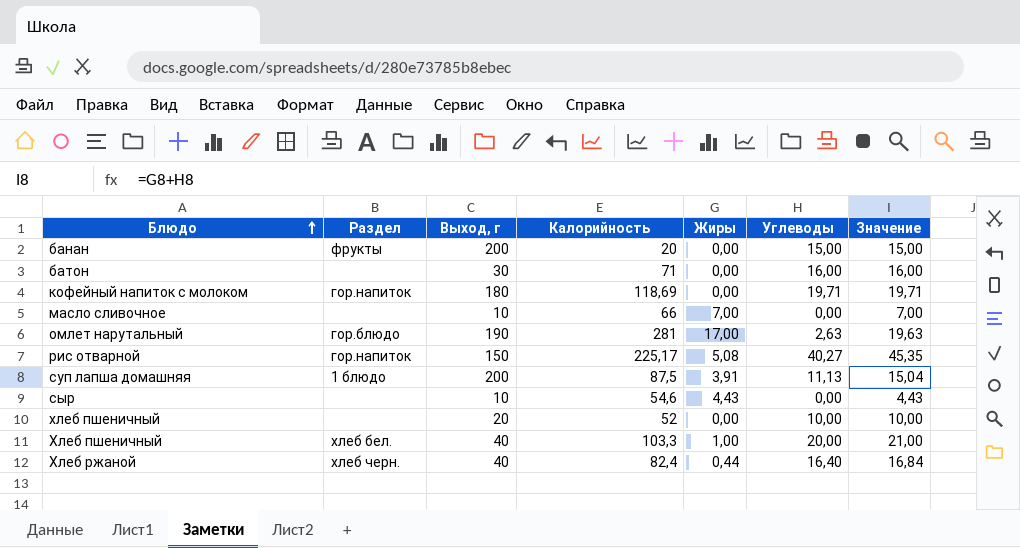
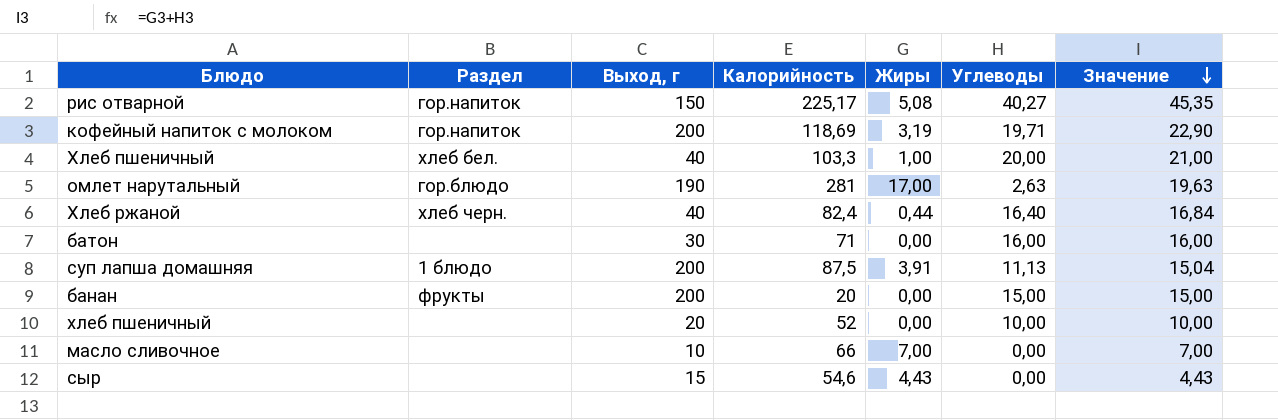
row order: Блюдо ascending -> Значение descending
кофейный напиток с молоком | Выход, г: 180 -> 200
кофейный напиток с молоком | Жиры: 0,00 -> 3,19
кофейный напиток с молоком | Значение: 19,71 -> 22,90
сыр | Выход, г: 10 -> 15

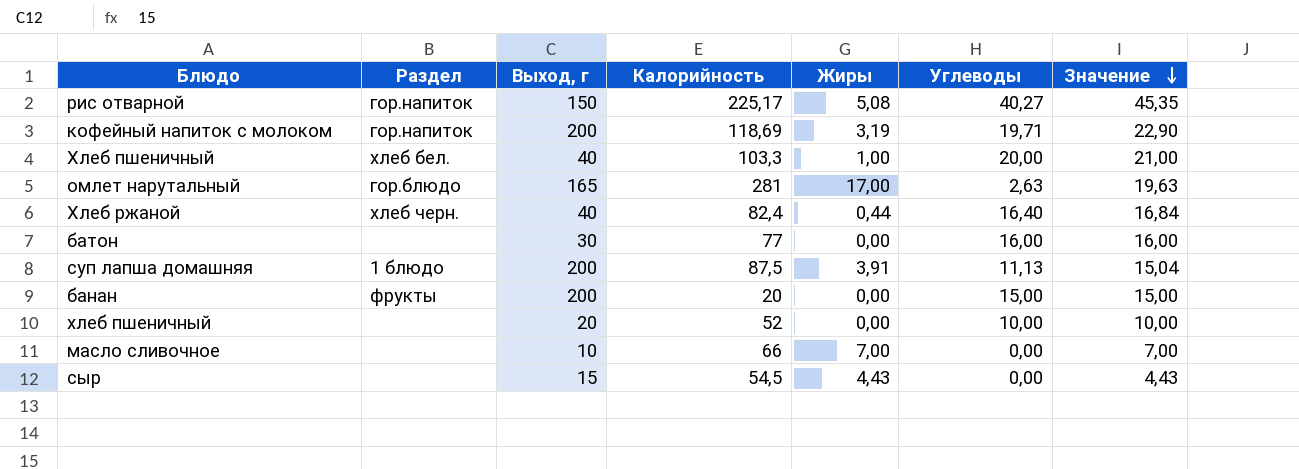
омлет нарутальный | Выход, г: 190 -> 165
батон | Калорийность: 71 -> 77
сыр | Калорийность: 54,6 -> 54,5

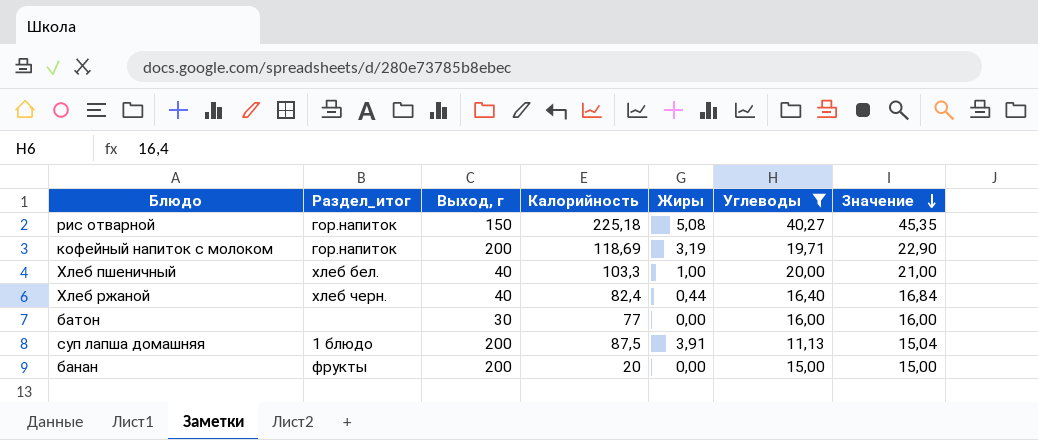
filter: none -> Углеводы >= 11,13
column name: Раздел -> Раздел_итог
рис отварной | Калорийность: 225,17 -> 225,18

